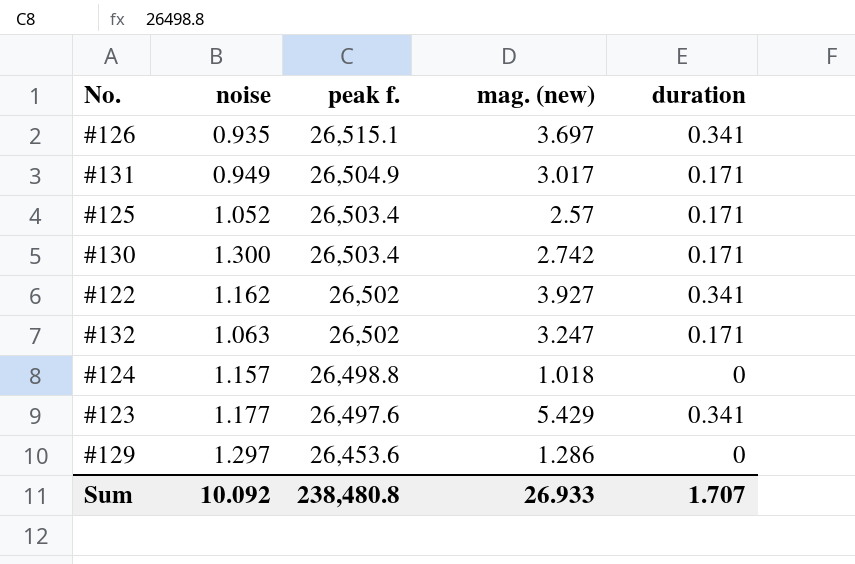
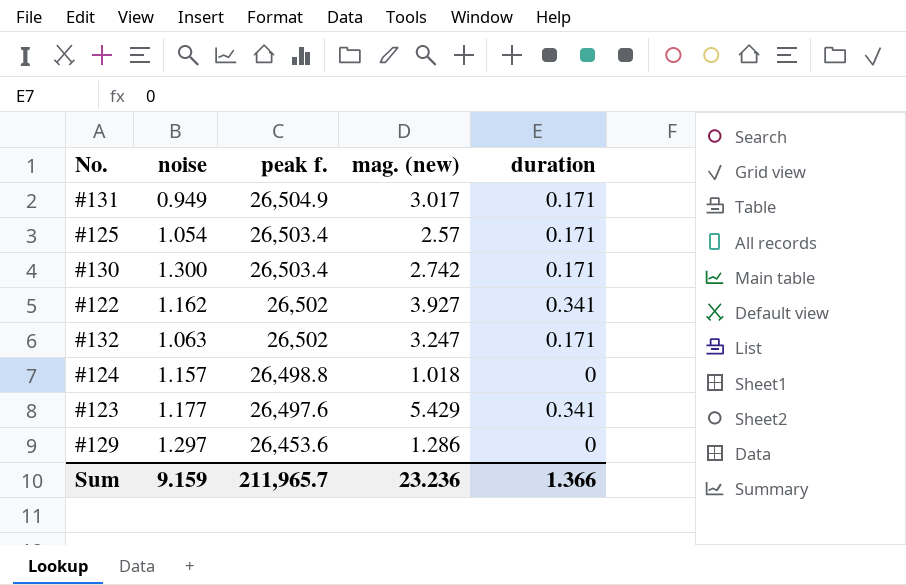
row #126: 0.935 | 26,515.1 | 3.697 | 0.341 -> none
#125 | noise: 1.052 -> 1.054
Sum | noise: 10.092 -> 9.159
Sum | peak f.: 238,480.8 -> 211,965.7
Sum | mag. (new): 26.933 -> 23.236
Sum | duration: 1.707 -> 1.366

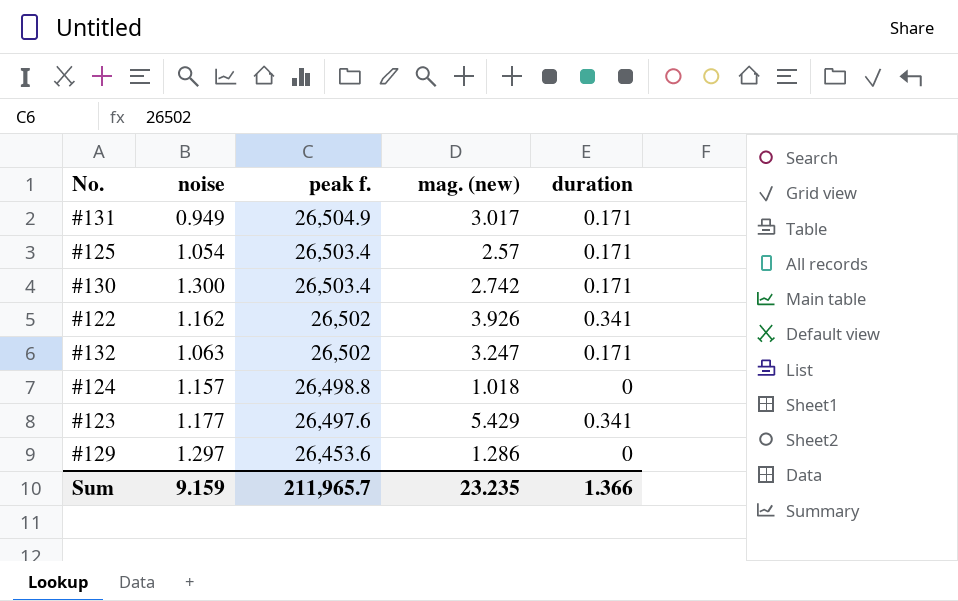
#122 | mag. (new): 3.927 -> 3.926
Sum | mag. (new): 23.236 -> 23.235

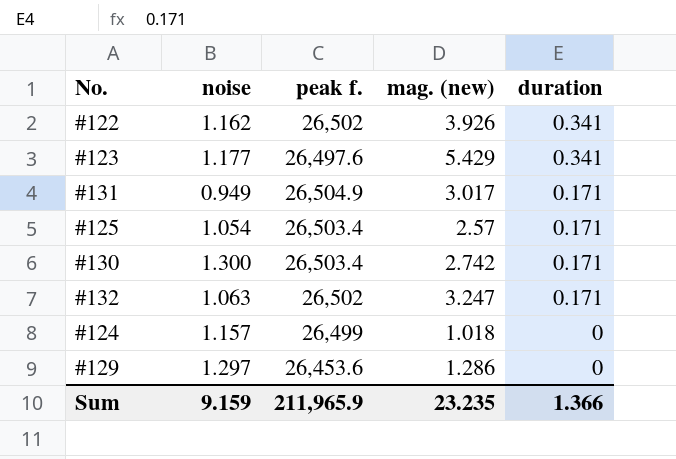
row order: peak f. descending -> duration descending
#124 | peak f.: 26,498.8 -> 26,499
Sum | peak f.: 211,965.7 -> 211,965.9

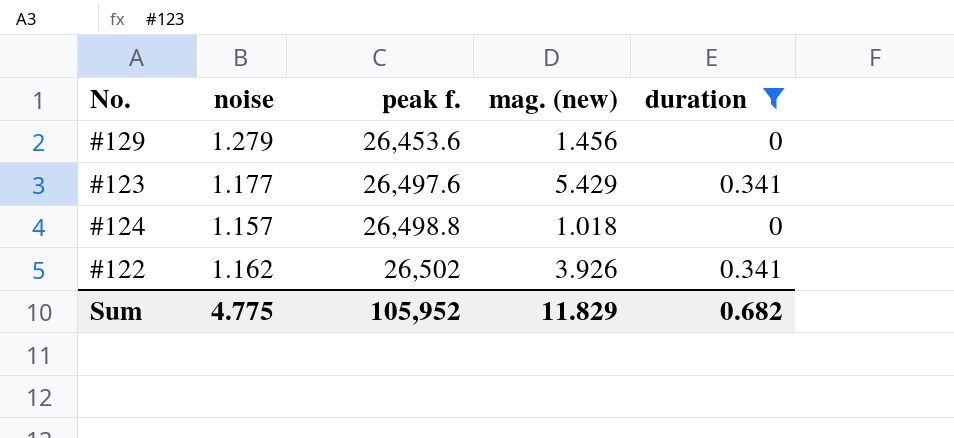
filter: none -> duration != 0.171
row order: duration descending -> peak f. ascending
#129 | noise: 1.297 -> 1.279
#129 | mag. (new): 1.286 -> 1.456
#124 | peak f.: 26,499 -> 26,498.8
Sum | noise: 9.159 -> 4.775
Sum | peak f.: 211,965.9 -> 105,952
Sum | mag. (new): 23.235 -> 11.829
Sum | duration: 1.366 -> 0.682

